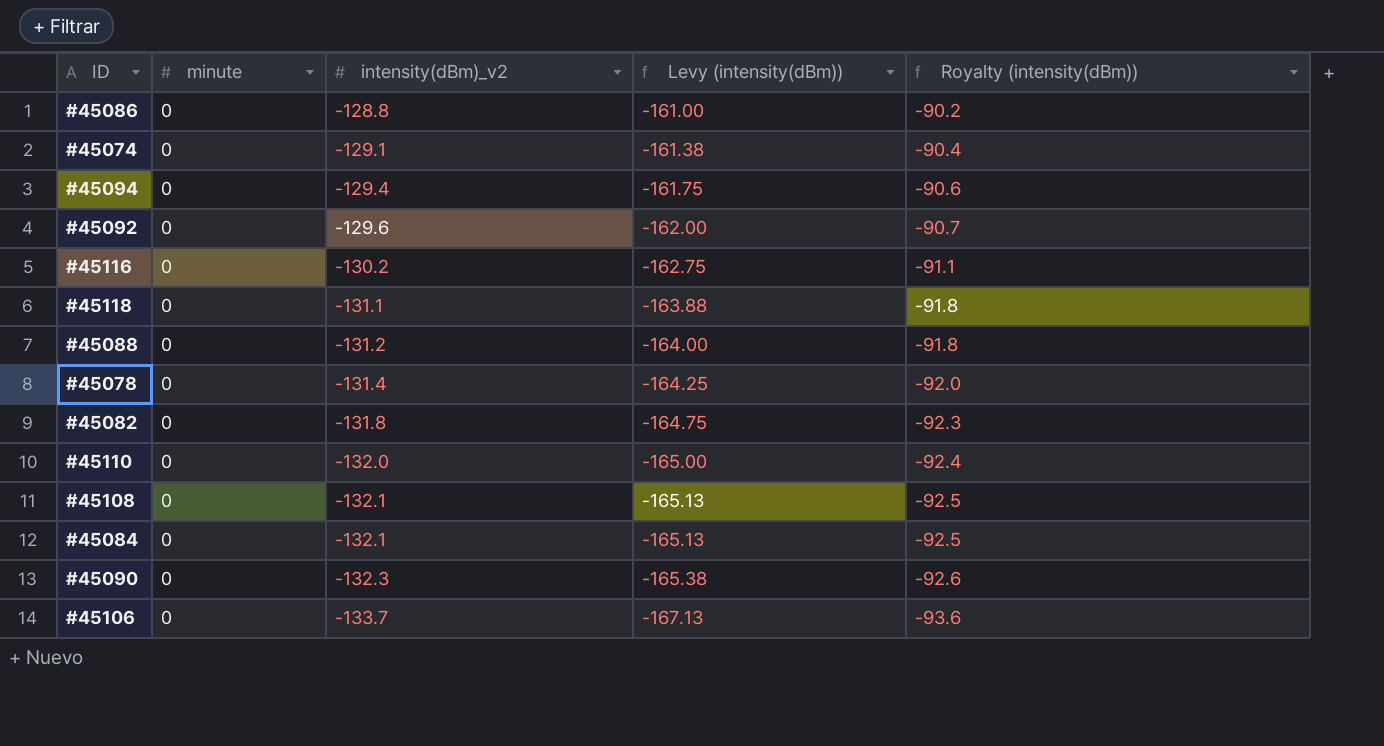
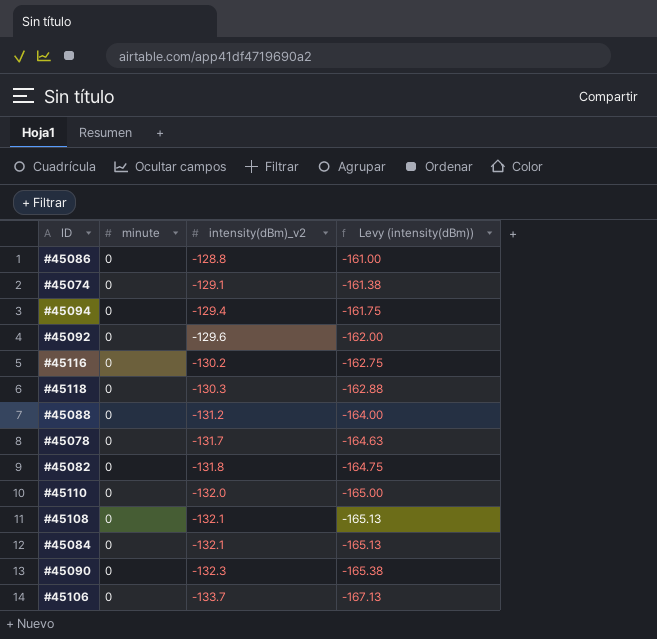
column Royalty (intensity(dBm)) | formula: [intensity(dBm)_v2] * 0.7 -> none
#45118 | intensity(dBm)_v2: -131.1 -> -130.3
#45118 | Levy (intensity(dBm)): -163.88 -> -162.88
#45078 | intensity(dBm)_v2: -131.4 -> -131.7
#45078 | Levy (intensity(dBm)): -164.25 -> -164.63

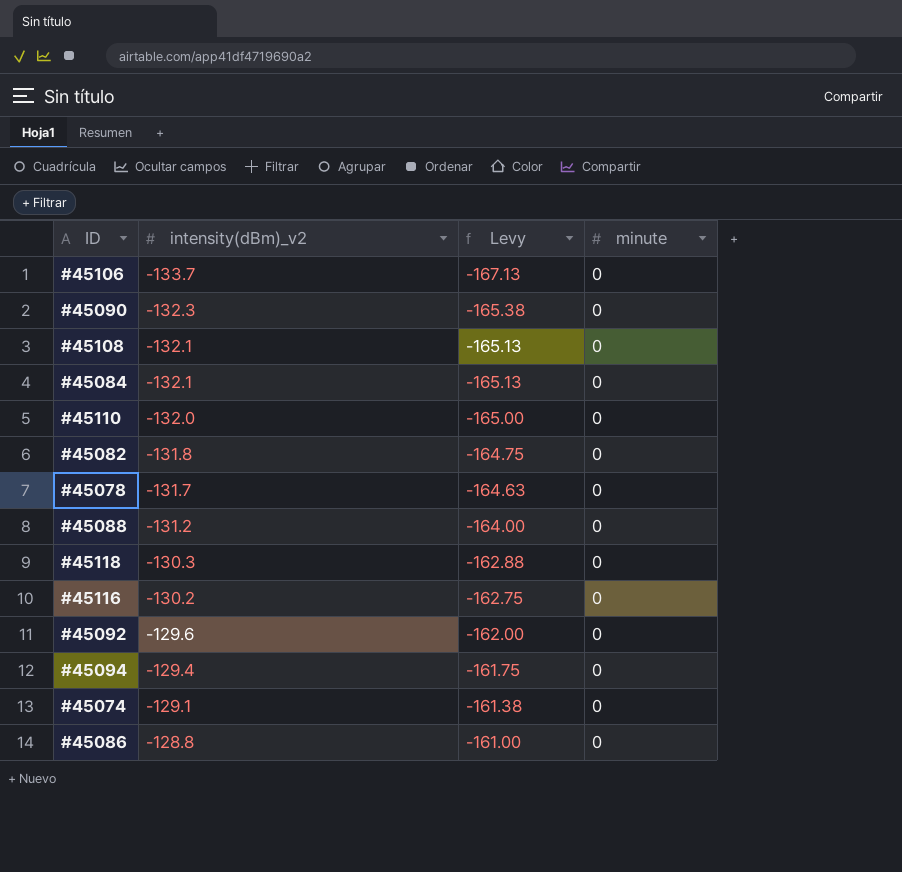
row order: intensity(dBm)_v2 descending -> intensity(dBm)_v2 ascending
column name: Levy (intensity(dBm)) -> Levy
column minute | position: 2 -> 4

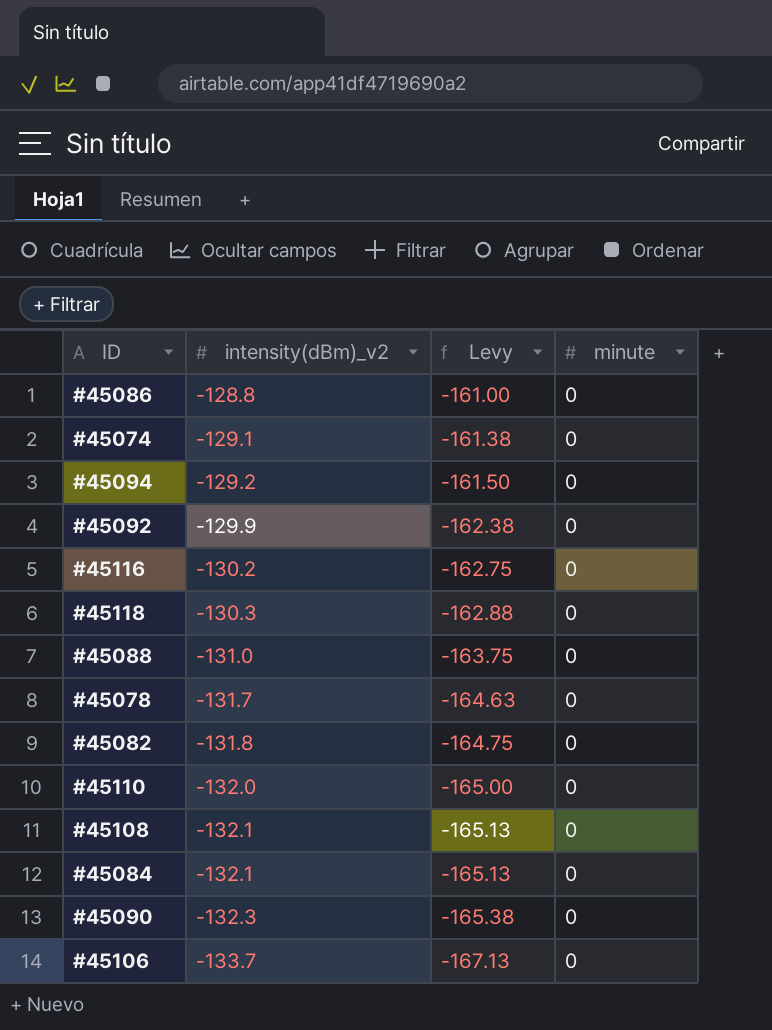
row order: intensity(dBm)_v2 ascending -> intensity(dBm)_v2 descending
#45094 | intensity(dBm)_v2: -129.4 -> -129.2
#45094 | Levy: -161.75 -> -161.50
#45092 | intensity(dBm)_v2: -129.6 -> -129.9
#45092 | Levy: -162.00 -> -162.38
#45088 | intensity(dBm)_v2: -131.2 -> -131.0
#45088 | Levy: -164.00 -> -163.75

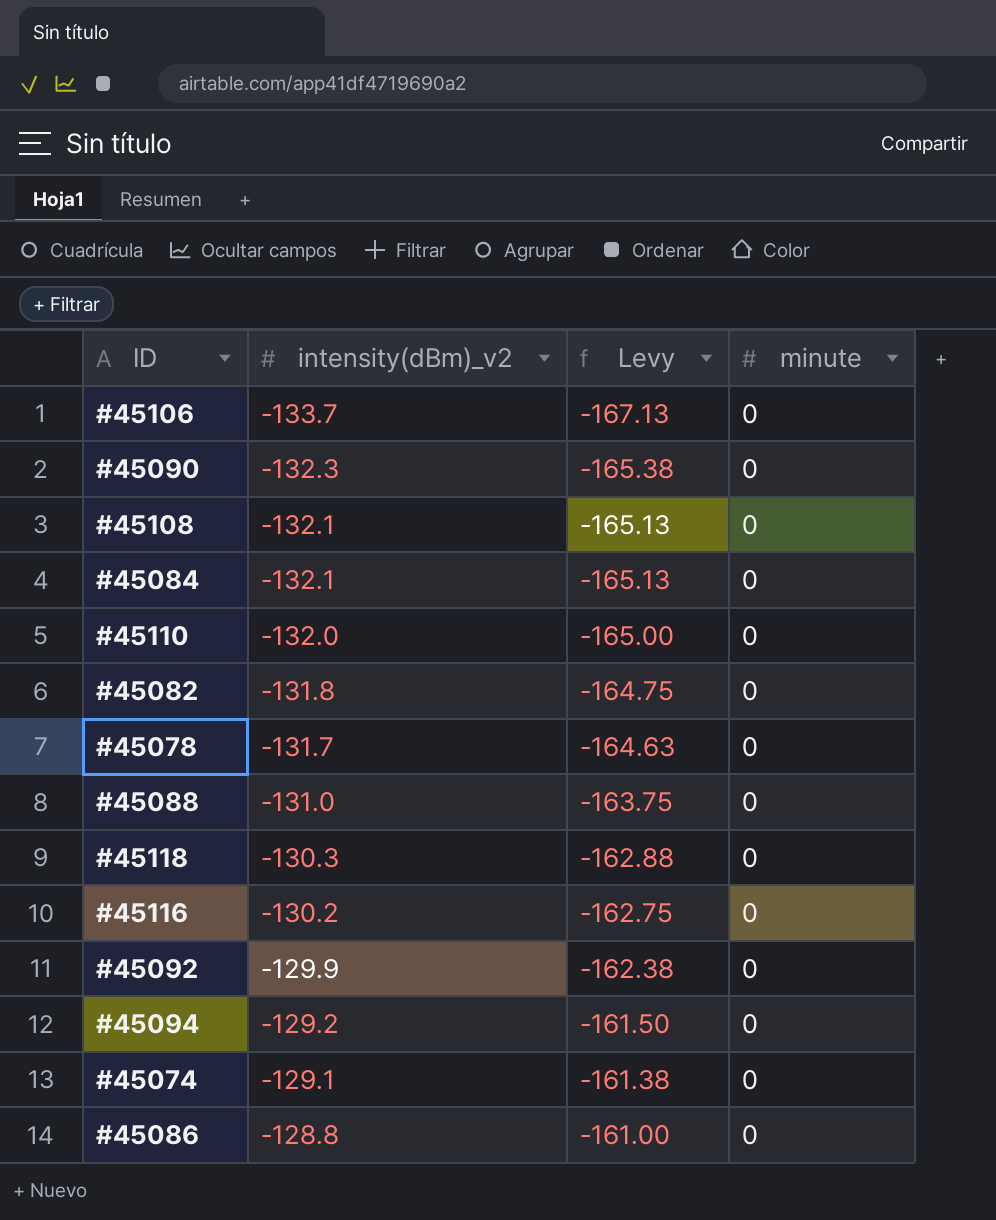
row order: intensity(dBm)_v2 descending -> intensity(dBm)_v2 ascending

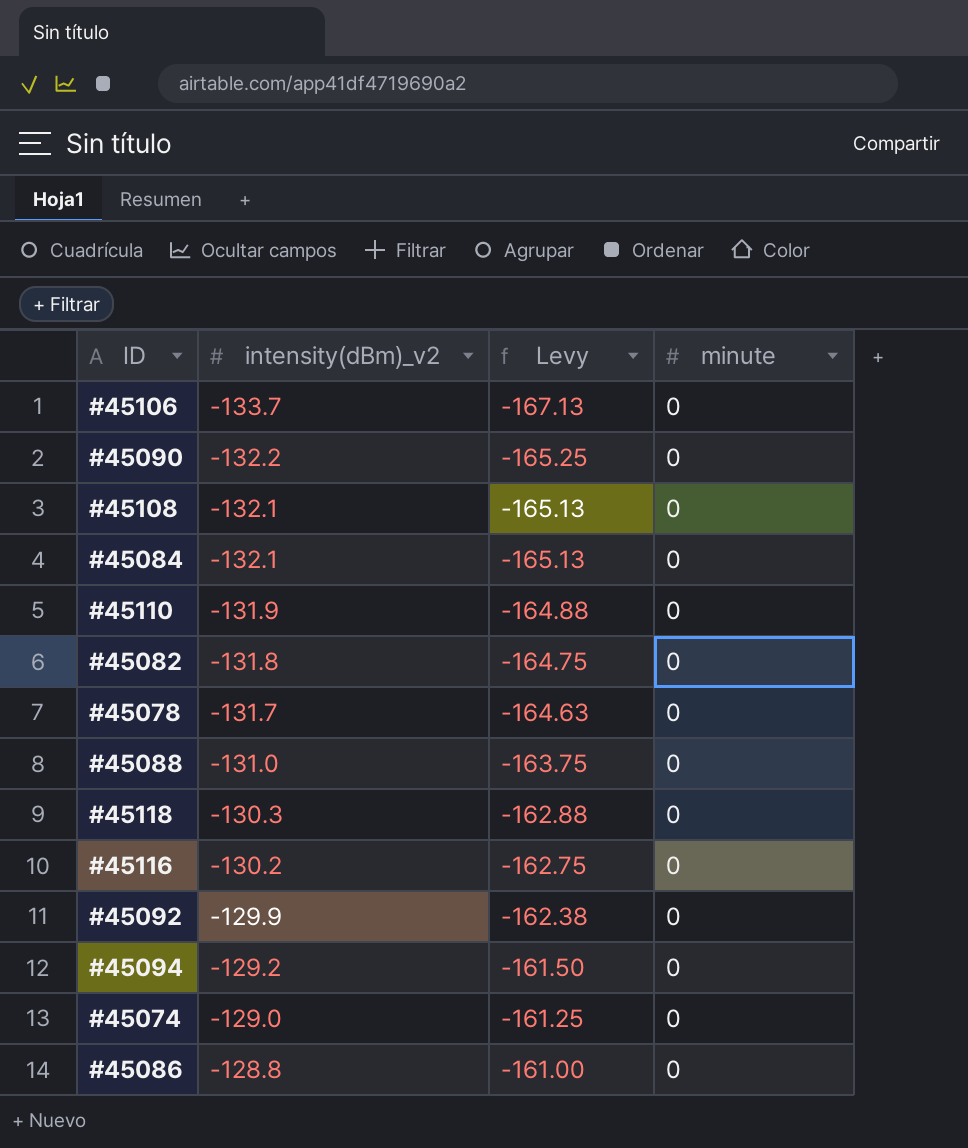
#45090 | intensity(dBm)_v2: -132.3 -> -132.2
#45090 | Levy: -165.38 -> -165.25
#45110 | intensity(dBm)_v2: -132.0 -> -131.9
#45110 | Levy: -165.00 -> -164.88
#45074 | intensity(dBm)_v2: -129.1 -> -129.0
#45074 | Levy: -161.38 -> -161.25

